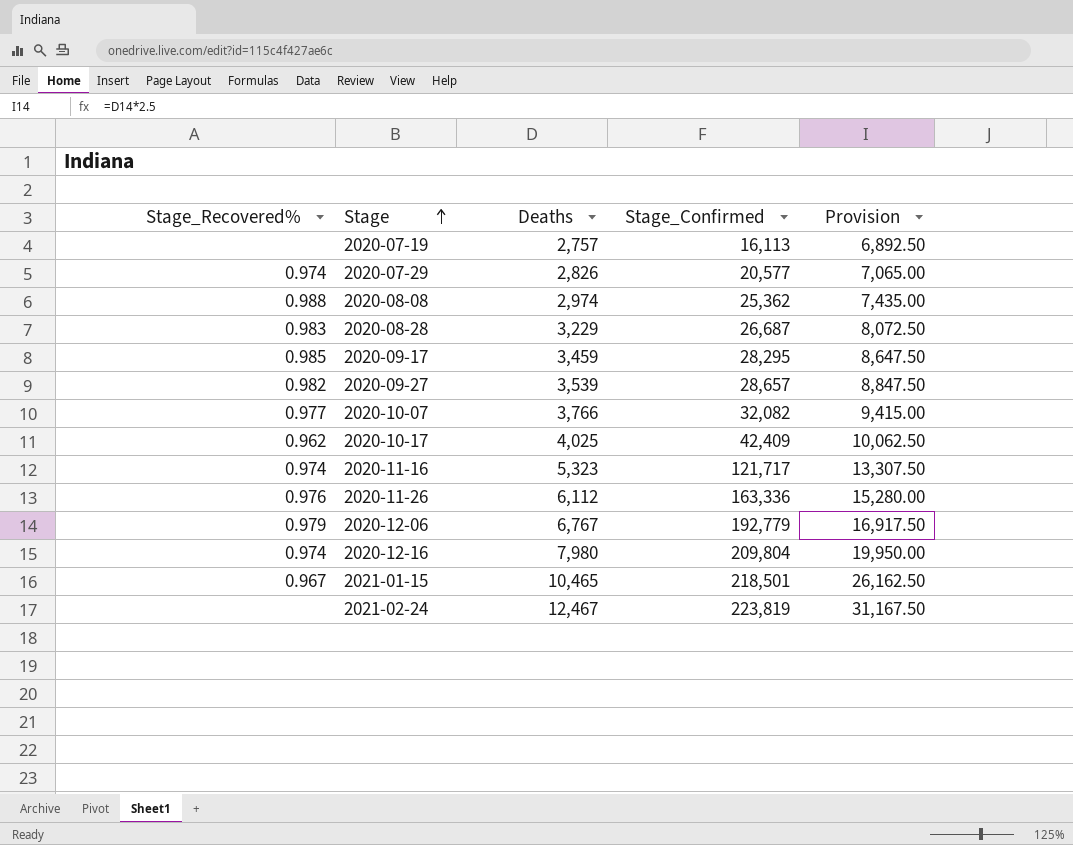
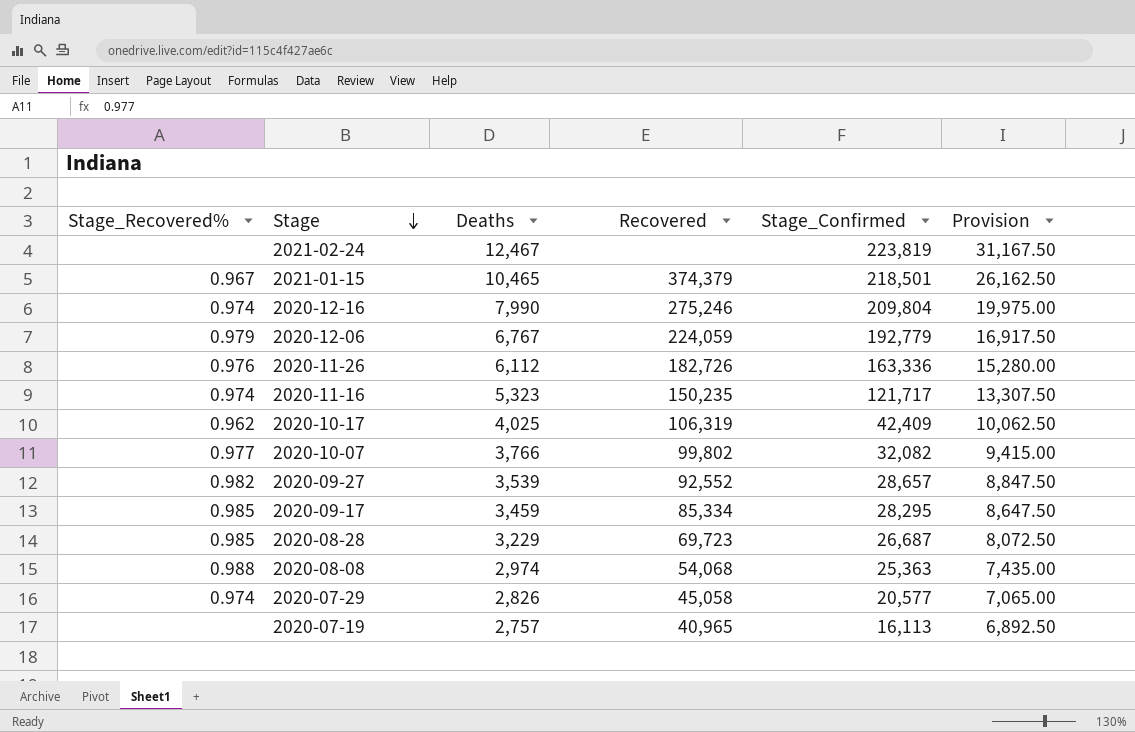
row order: Stage ascending -> Stage descending
column Recovered | position: none -> 4
2020-12-16 | Deaths: 7,980 -> 7,990
2020-12-16 | Provision: 19,950.00 -> 19,975.00
2020-08-28 | Stage_Recovered%: 0.983 -> 0.985
2020-08-08 | Stage_Confirmed: 25,362 -> 25,363

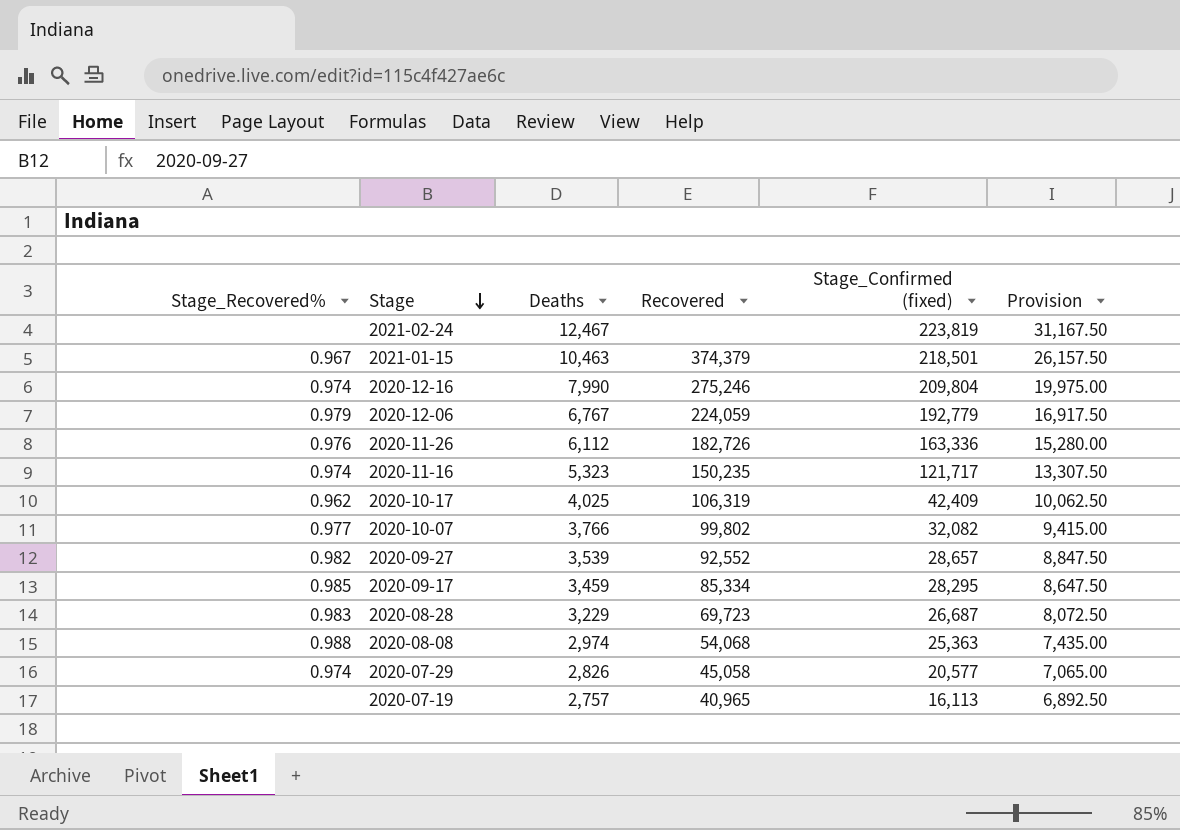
column name: Stage_Confirmed -> Stage_Confirmed (fixed)
2021-01-15 | Deaths: 10,465 -> 10,463
2021-01-15 | Provision: 26,162.50 -> 26,157.50
2020-08-28 | Stage_Recovered%: 0.985 -> 0.983

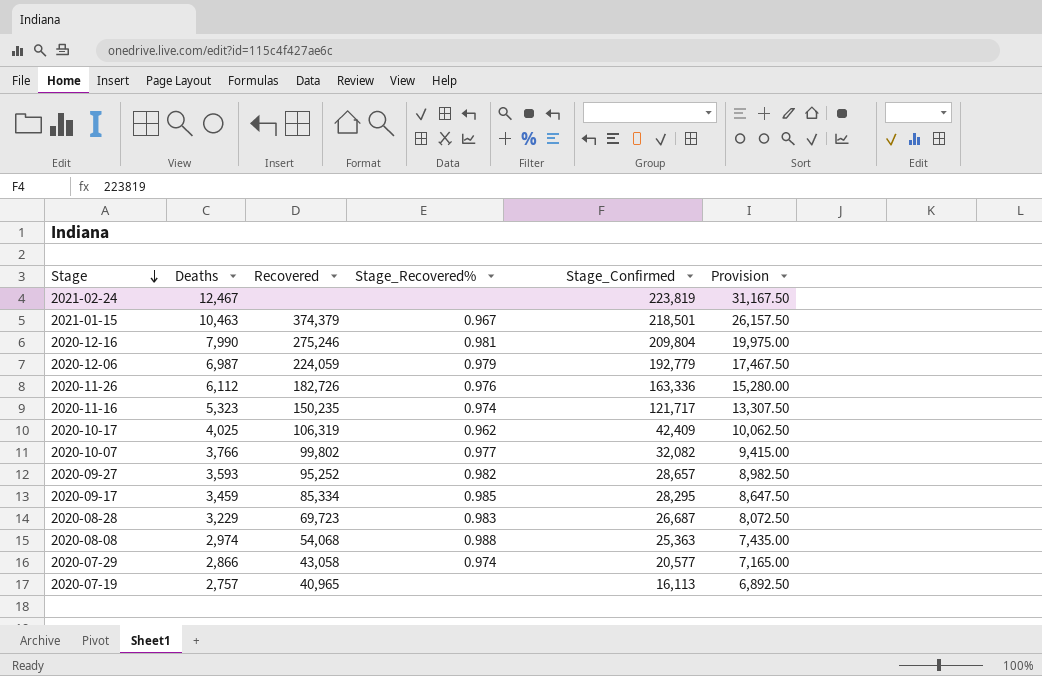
column Stage_Recovered% | position: 1 -> 4
column name: Stage_Confirmed (fixed) -> Stage_Confirmed
2020-12-16 | Stage_Recovered%: 0.974 -> 0.981
2020-12-06 | Deaths: 6,767 -> 6,987
2020-12-06 | Provision: 16,917.50 -> 17,467.50
2020-09-27 | Deaths: 3,539 -> 3,593
2020-09-27 | Recovered: 92,552 -> 95,252
2020-09-27 | Provision: 8,847.50 -> 8,982.50
2020-07-29 | Deaths: 2,826 -> 2,866
2020-07-29 | Recovered: 45,058 -> 43,058
2020-07-29 | Provision: 7,065.00 -> 7,165.00

